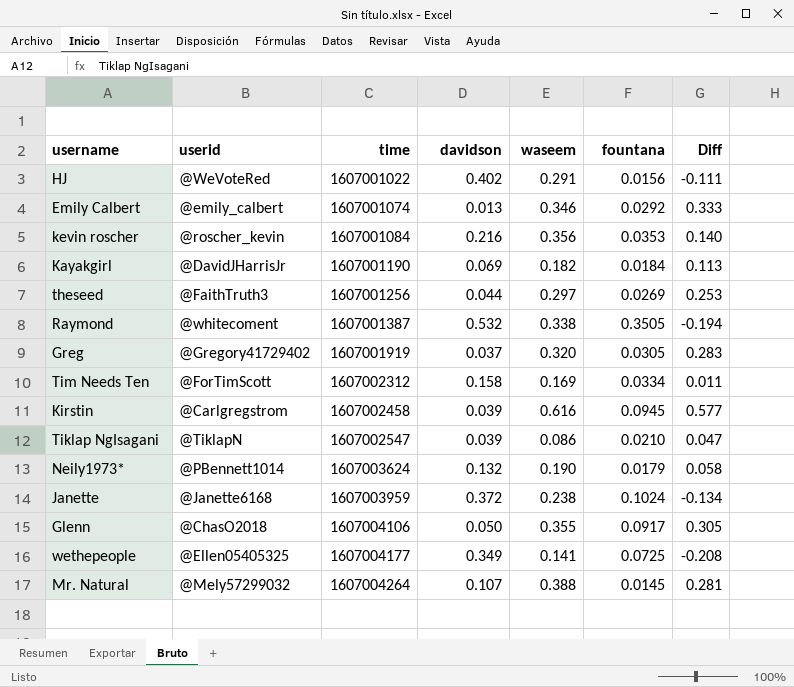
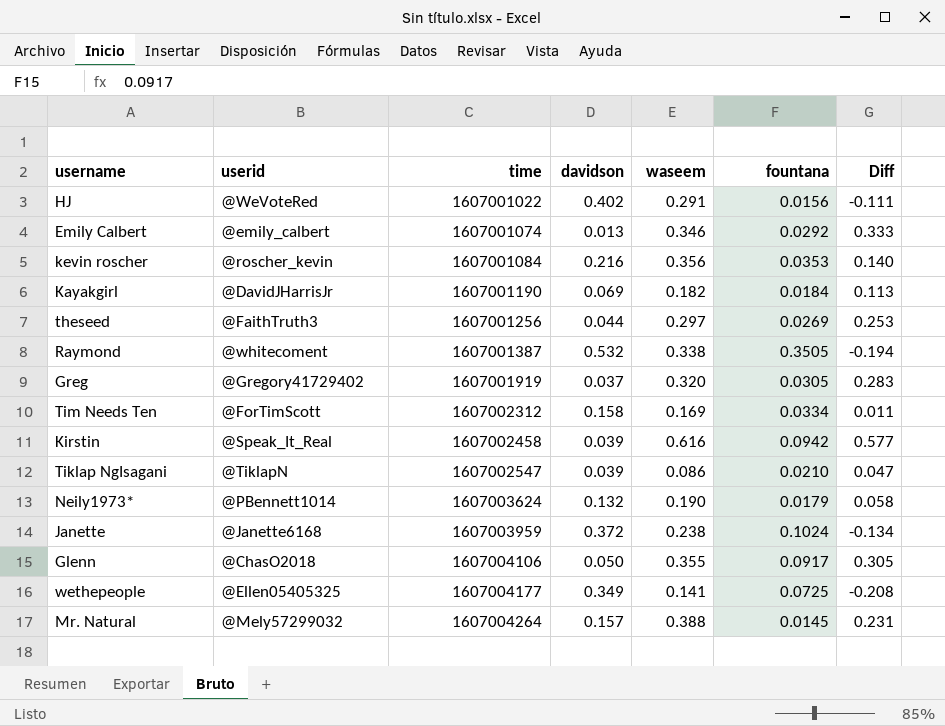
Kirstin | userid: @Carlgregstrom -> @Speak_It_Real
Kirstin | fountana: 0.0945 -> 0.0942
Mr. Natural | davidson: 0.107 -> 0.157
Mr. Natural | Diff: 0.281 -> 0.231

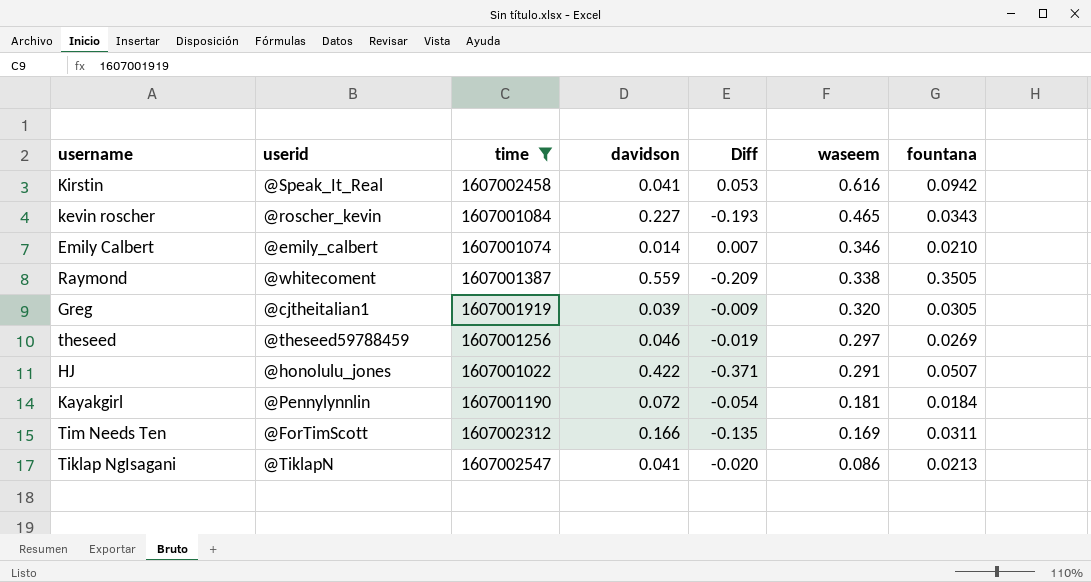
filter: none -> time <= 1607002547
row order: time ascending -> waseem descending
column Diff | formula: [waseem] - [davidson] -> [fountana] - [davidson]
column Diff | position: 7 -> 5
Kirstin | davidson: 0.039 -> 0.041
kevin roscher | davidson: 0.216 -> 0.227
kevin roscher | waseem: 0.356 -> 0.465
kevin roscher | fountana: 0.0353 -> 0.0343
Emily Calbert | davidson: 0.013 -> 0.014
Emily Calbert | fountana: 0.0292 -> 0.0210
Raymond | davidson: 0.532 -> 0.559
Greg | userid: @Gregory41729402 -> @cjtheitalian1
Greg | davidson: 0.037 -> 0.039
theseed | userid: @FaithTruth3 -> @theseed59788459
theseed | davidson: 0.044 -> 0.046
HJ | userid: @WeVoteRed -> @honolulu_jones
HJ | davidson: 0.402 -> 0.422
HJ | fountana: 0.0156 -> 0.0507
Kayakgirl | userid: @DavidJHarrisJr -> @Pennylynnlin
Kayakgirl | davidson: 0.069 -> 0.072
Kayakgirl | waseem: 0.182 -> 0.181
Tim Needs Ten | davidson: 0.158 -> 0.166
Tim Needs Ten | fountana: 0.0334 -> 0.0311
Tiklap NgIsagani | davidson: 0.039 -> 0.041
Tiklap NgIsagani | fountana: 0.0210 -> 0.0213

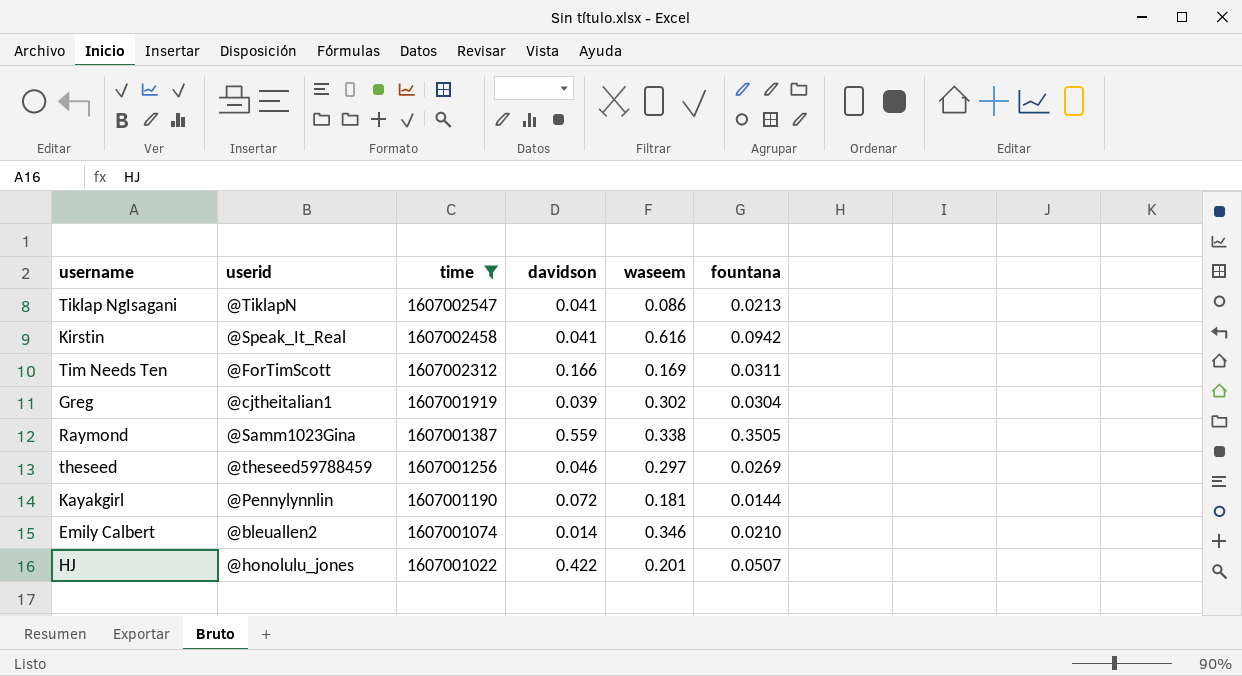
row order: waseem descending -> time descending
column Diff | formula: [fountana] - [davidson] -> none
row kevin roscher: @roscher_kevin | 1607001084 | 0.227 | -0.193 | 0.465 | 0.0343 -> none
Greg | waseem: 0.320 -> 0.302
Greg | fountana: 0.0305 -> 0.0304
Raymond | userid: @whitecoment -> @Samm1023Gina
Kayakgirl | fountana: 0.0184 -> 0.0144
Emily Calbert | userid: @emily_calbert -> @bleuallen2
HJ | waseem: 0.291 -> 0.201

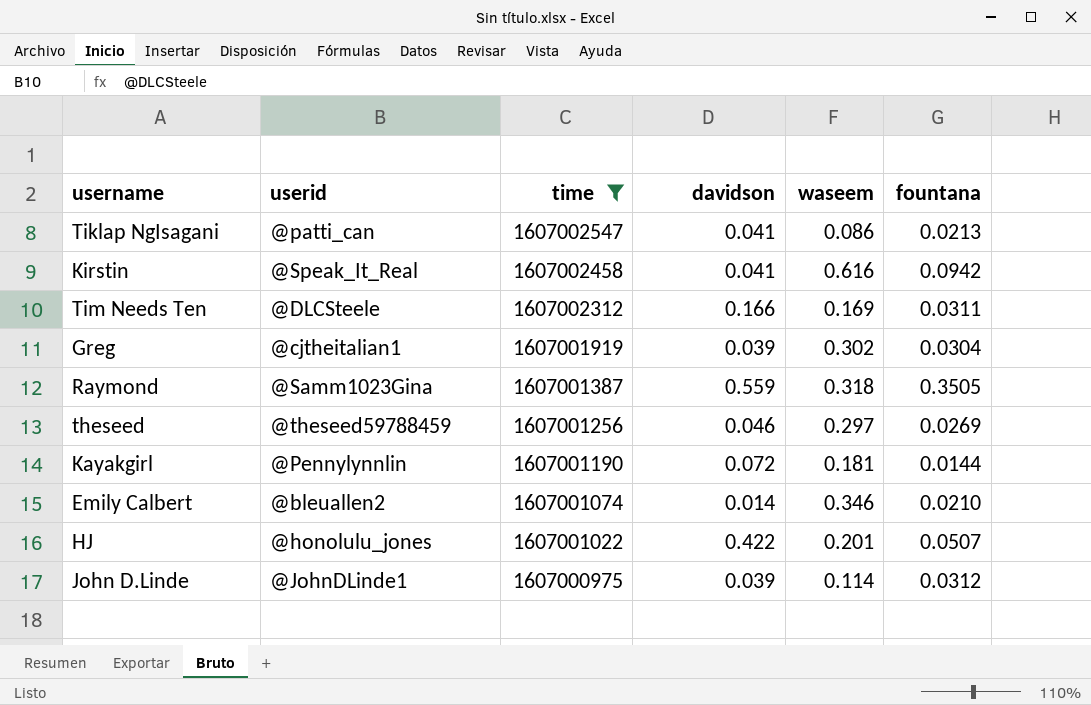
Tiklap NgIsagani | userid: @TiklapN -> @patti_can
Tim Needs Ten | userid: @ForTimScott -> @DLCSteele
Raymond | waseem: 0.338 -> 0.318
row John D.Linde: none -> @JohnDLinde1 | 1607000975 | 0.039 | 0.114 | 0.0312

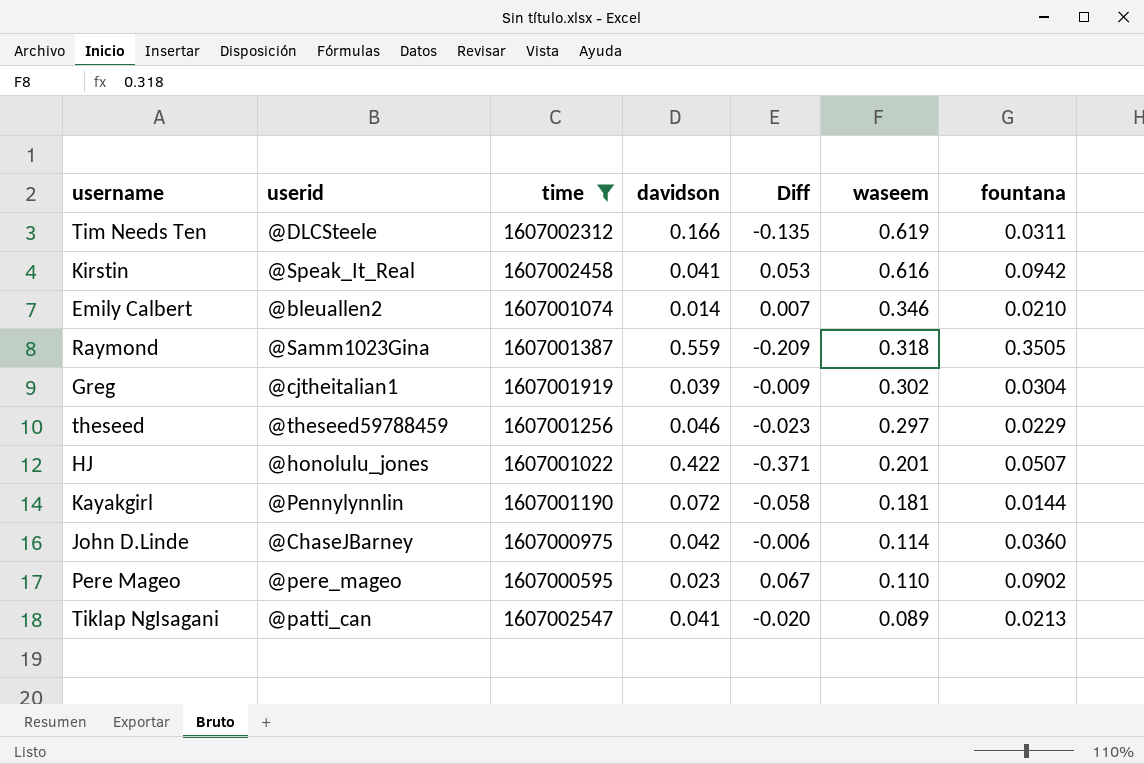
row order: time descending -> waseem descending
column Diff | formula: none -> [fountana] - [davidson]
Tim Needs Ten | waseem: 0.169 -> 0.619
theseed | fountana: 0.0269 -> 0.0229
John D.Linde | userid: @JohnDLinde1 -> @ChaseJBarney
John D.Linde | davidson: 0.039 -> 0.042
John D.Linde | fountana: 0.0312 -> 0.0360
row Pere Mageo: none -> @pere_mageo | 1607000595 | 0.023 | 0.067 | 0.110 | 0.0902
Tiklap NgIsagani | waseem: 0.086 -> 0.089

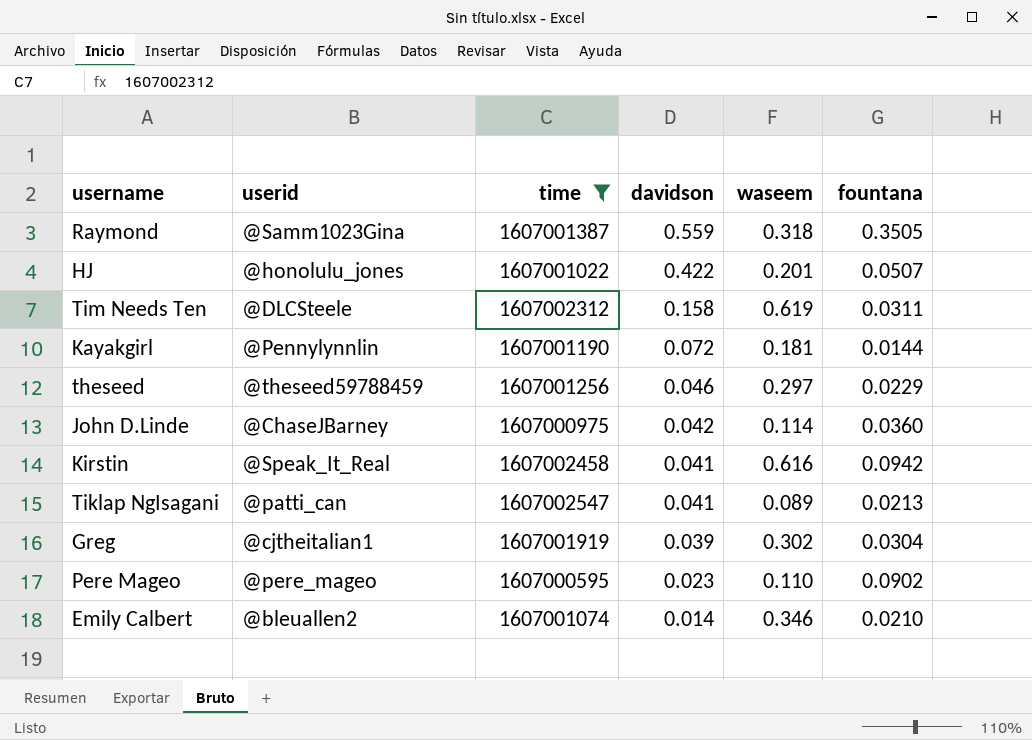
row order: waseem descending -> davidson descending
column Diff | formula: [fountana] - [davidson] -> none
Tim Needs Ten | davidson: 0.166 -> 0.158

